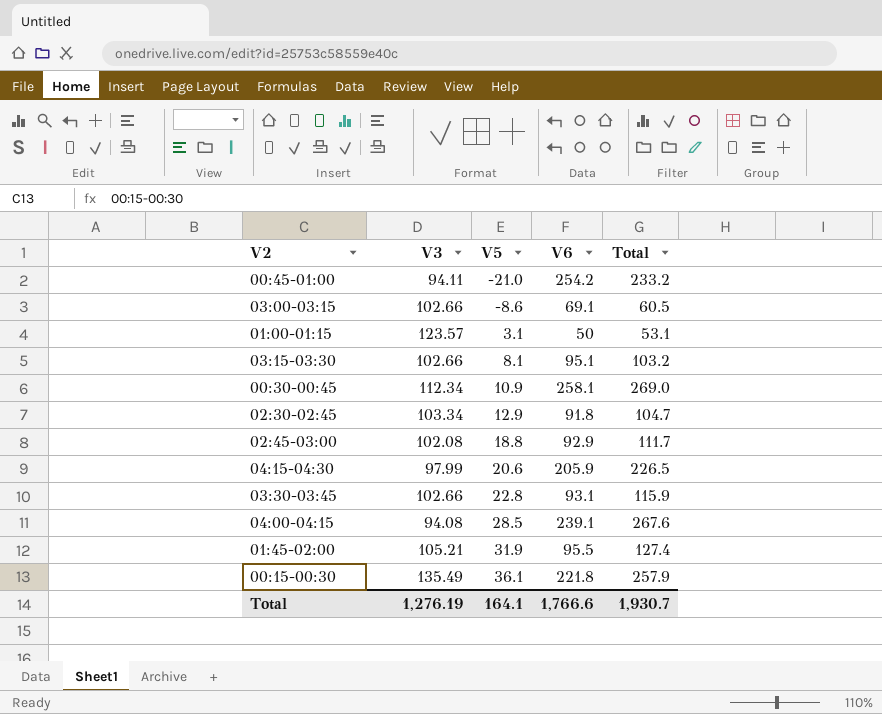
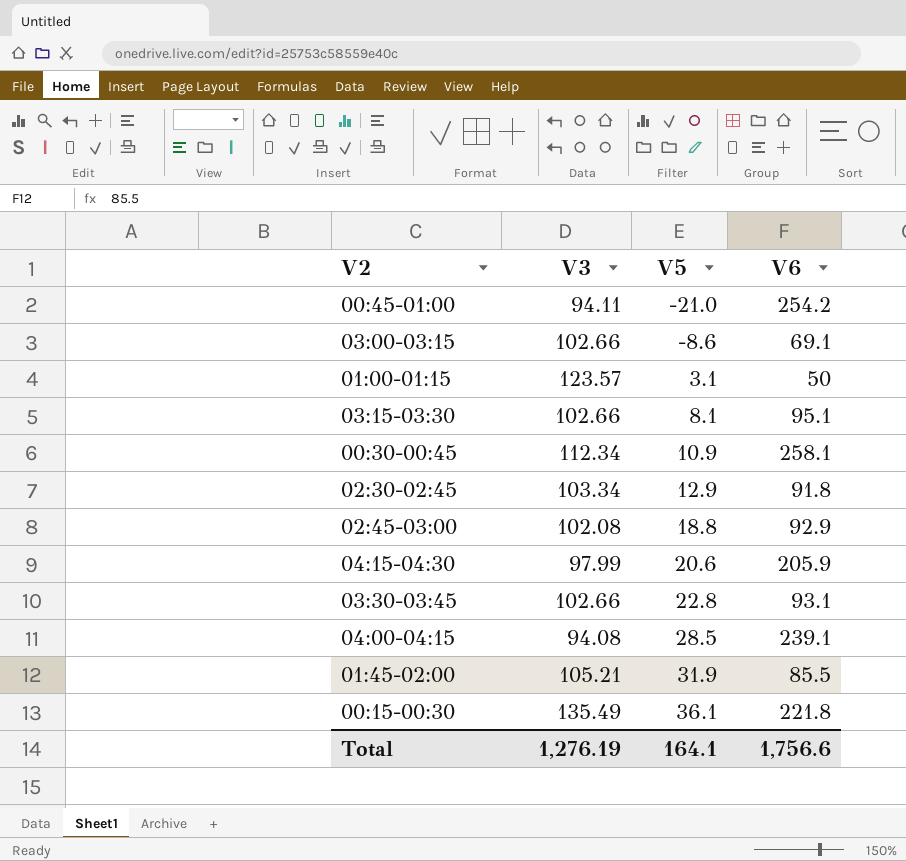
column Total | formula: [V5] + [V6] -> none
01:45-02:00 | V6: 95.5 -> 85.5
Total | V6: 1,766.6 -> 1,756.6

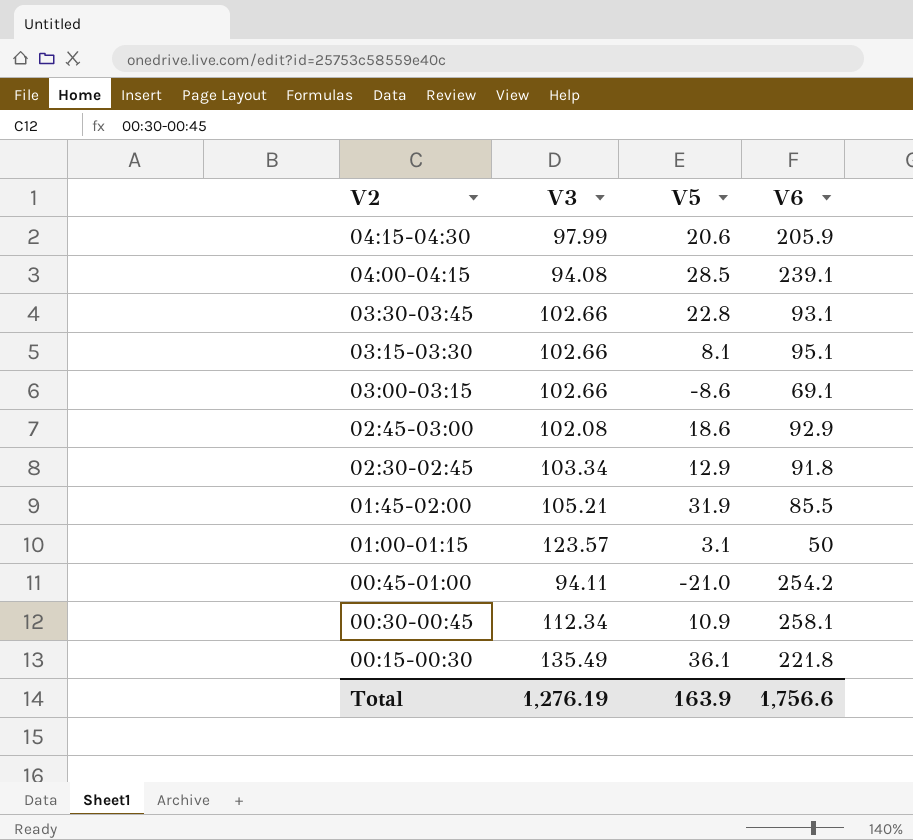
row order: V5 ascending -> V2 descending
02:45-03:00 | V5: 18.8 -> 18.6
Total | V5: 164.1 -> 163.9

